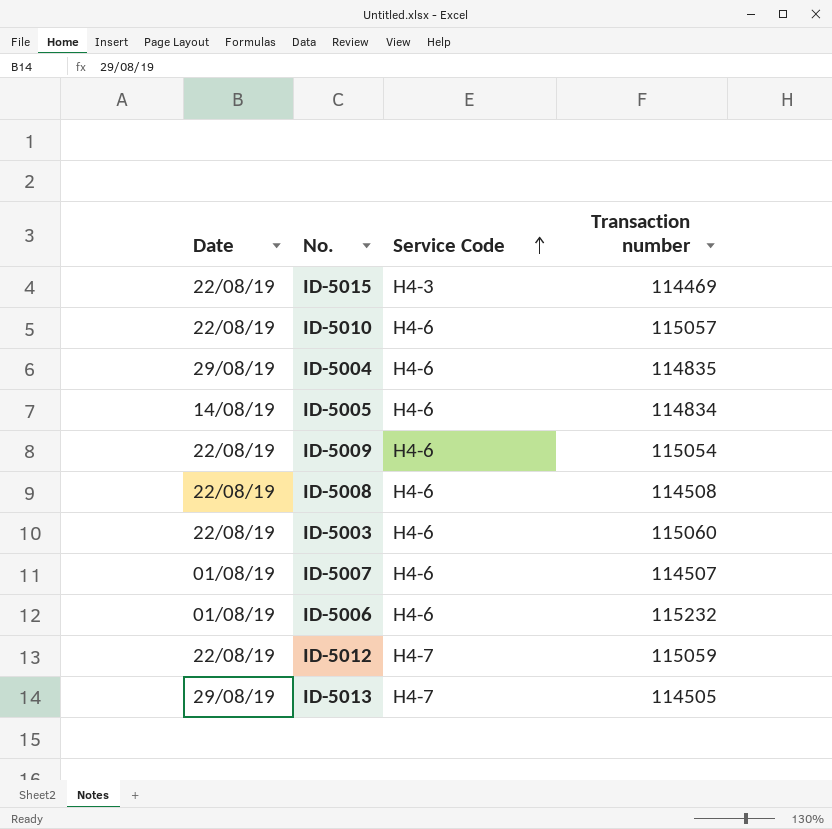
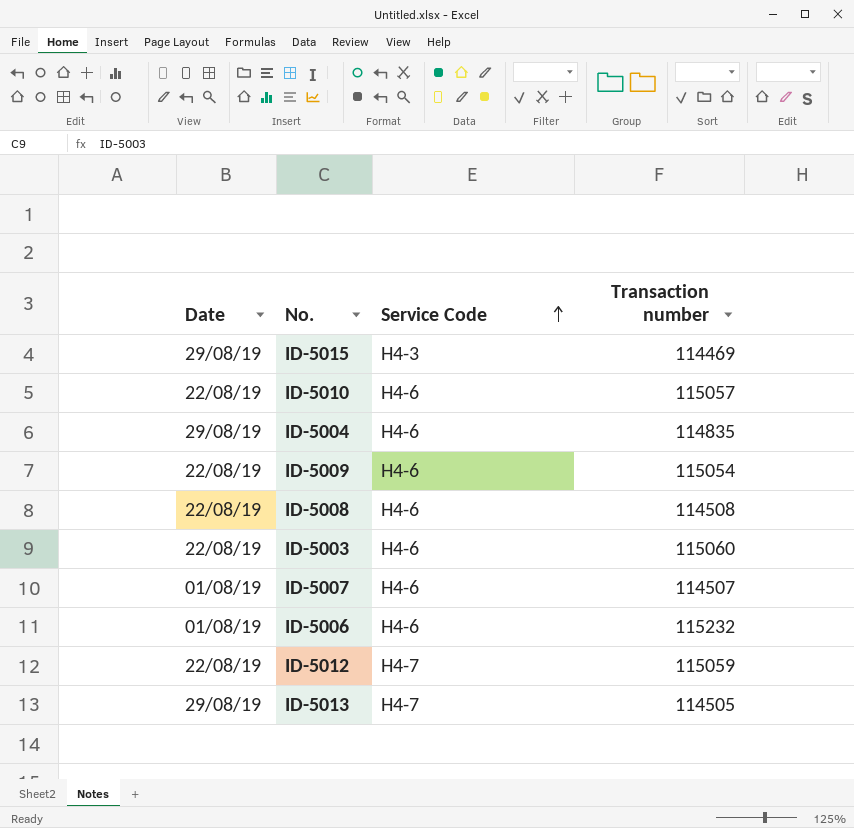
row ID-5005: 14/08/19 | H4-6 | 114834 -> none
ID-5015 | Date: 22/08/19 -> 29/08/19

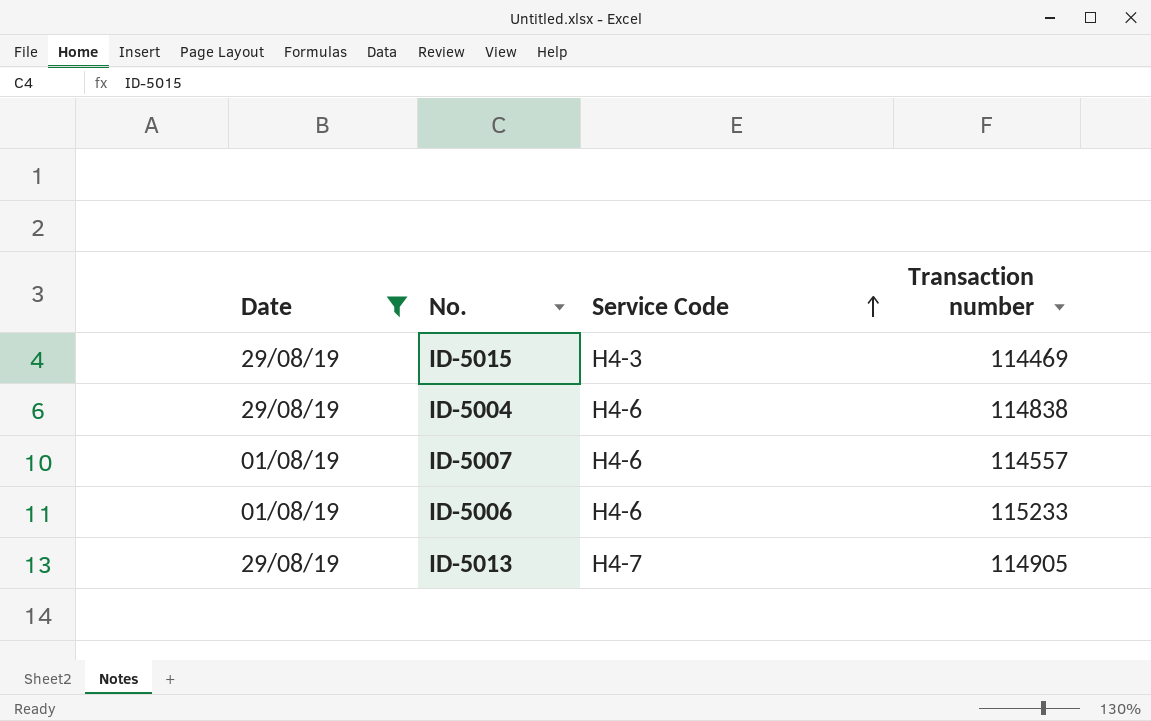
filter: none -> Date != 22/08/19
ID-5004 | Transaction number: 114835 -> 114838
ID-5007 | Transaction number: 114507 -> 114557
ID-5006 | Transaction number: 115232 -> 115233
ID-5013 | Transaction number: 114505 -> 114905

